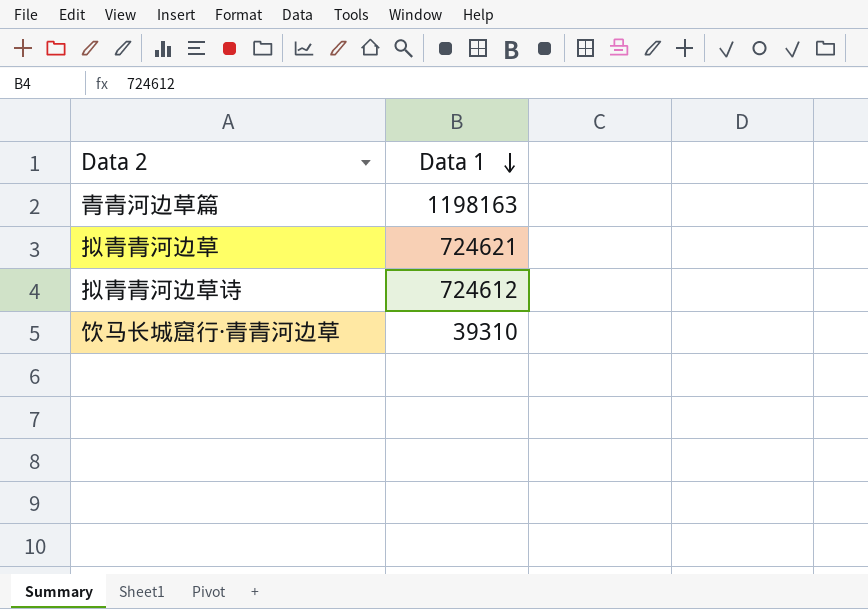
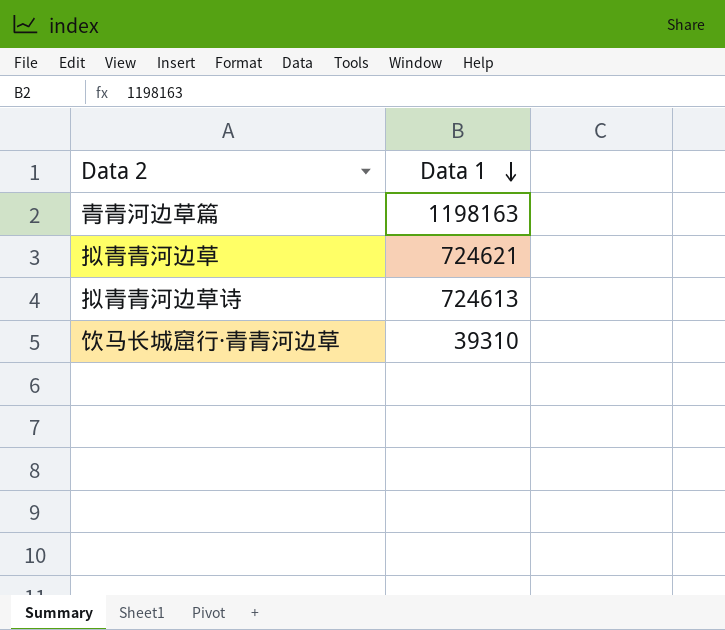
拟青青河边草诗 | Data 1: 724612 -> 724613

